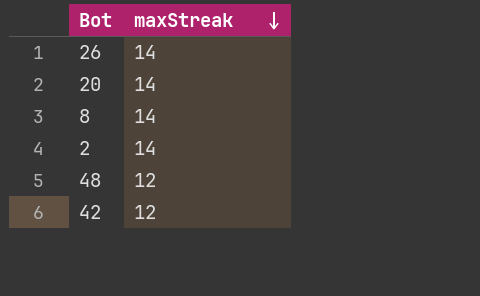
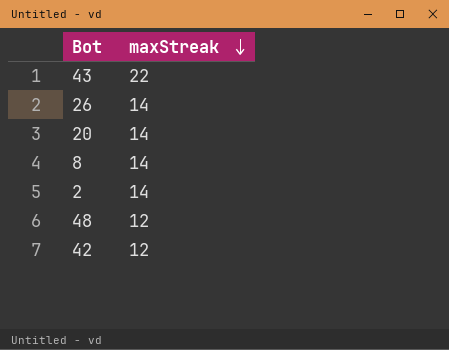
row 43: none -> 22

